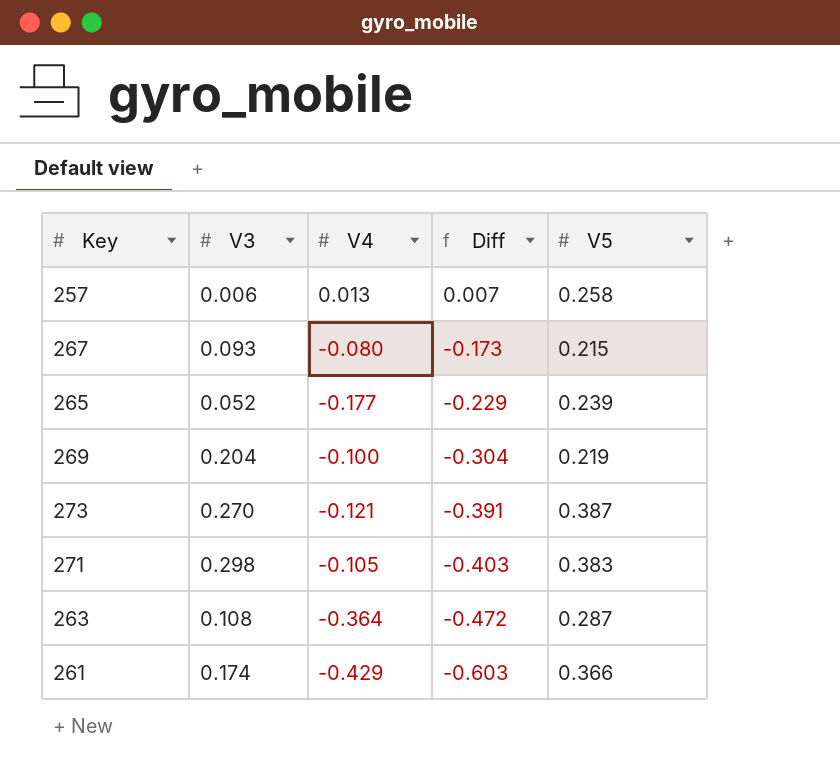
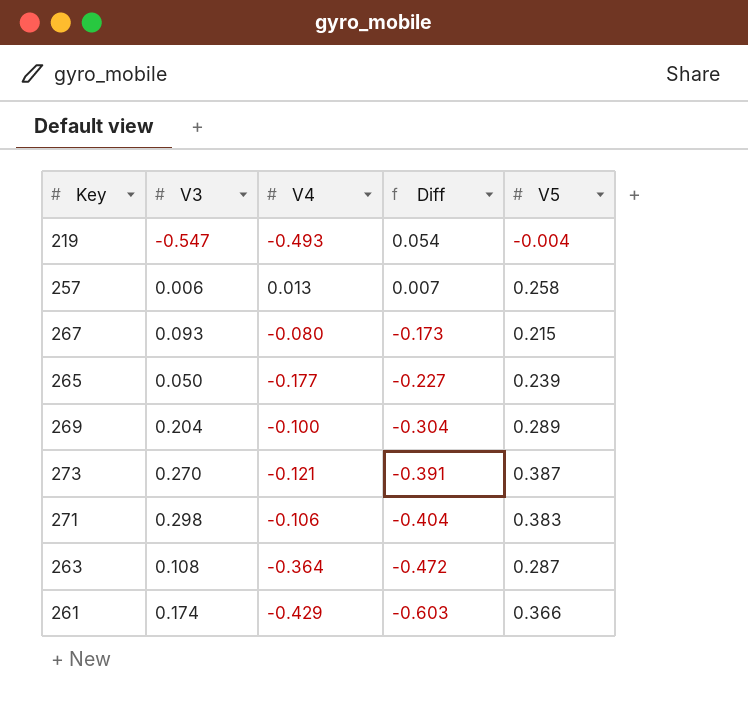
row 219: none -> -0.547 | -0.493 | 0.054 | -0.004
265 | V3: 0.052 -> 0.050
265 | Diff: -0.229 -> -0.227
269 | V5: 0.219 -> 0.289
271 | V4: -0.105 -> -0.106
271 | Diff: -0.403 -> -0.404

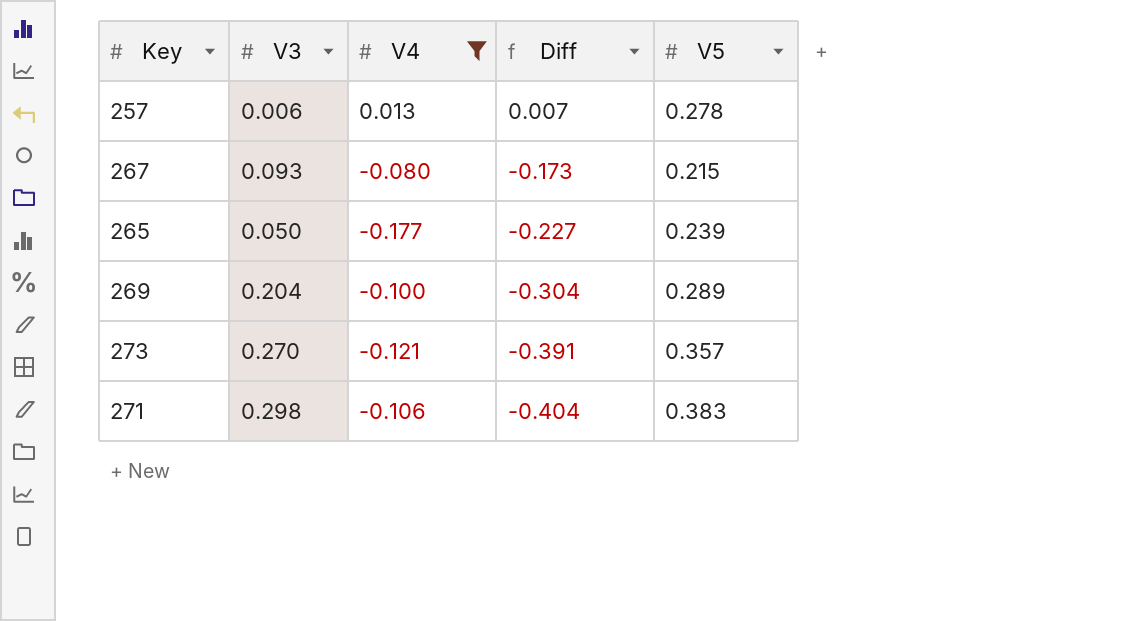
filter: none -> V4 >= -0.177
257 | V5: 0.258 -> 0.278
273 | V5: 0.387 -> 0.357

